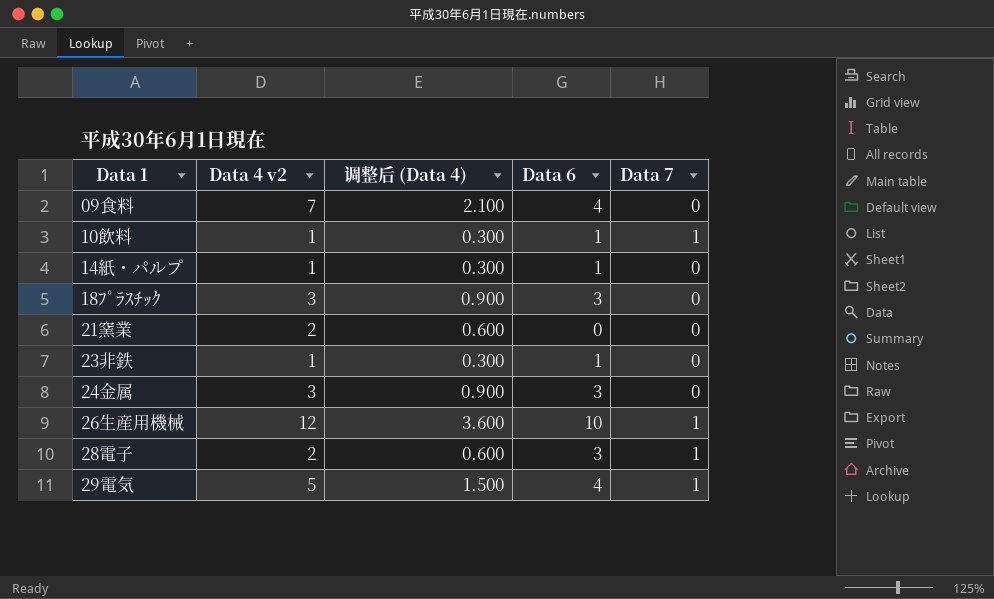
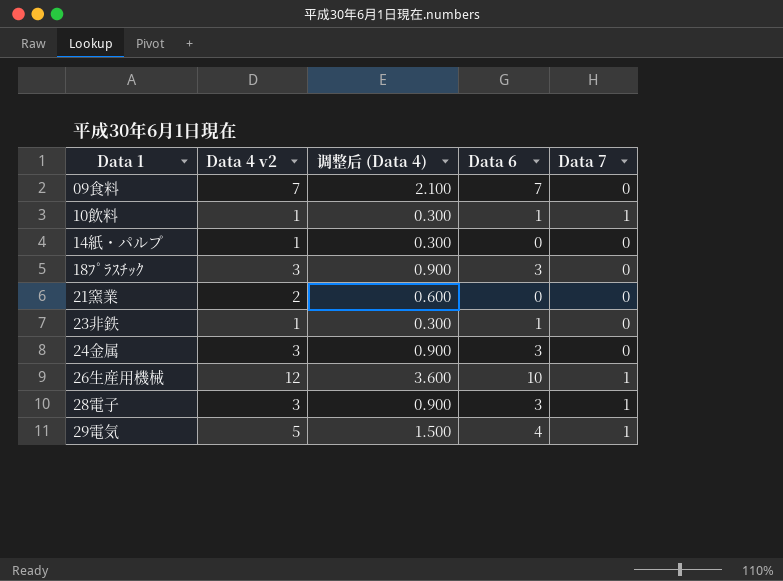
09食料 | Data 6: 4 -> 7
14紙・パルプ | Data 6: 1 -> 0
28電子 | Data 4 v2: 2 -> 3
28電子 | 调整后 (Data 4): 0.600 -> 0.900

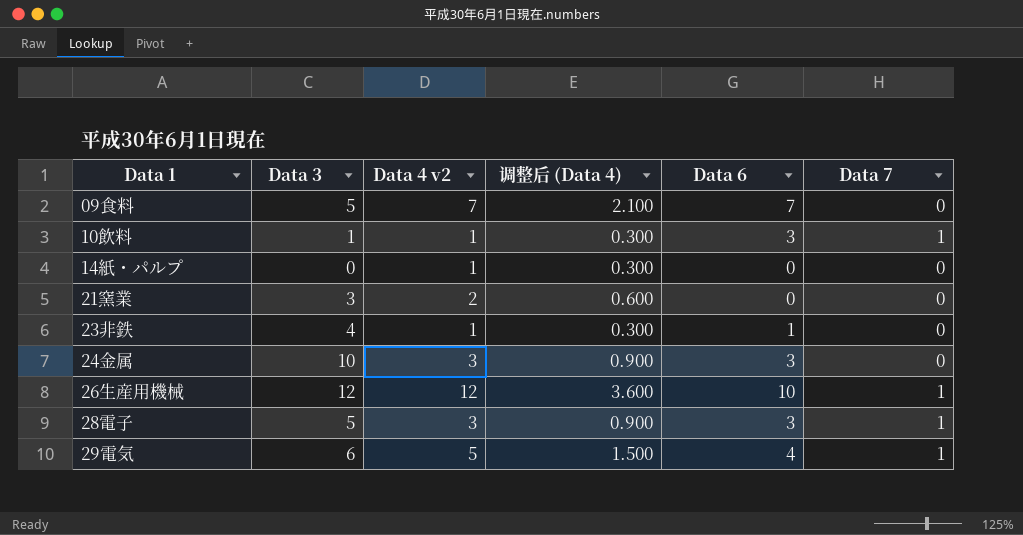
column Data 3 | position: none -> 2
row 18ﾌﾟﾗｽﾁｯｸ: 3 | 0.900 | 3 | 0 -> none
10飲料 | Data 6: 1 -> 3

